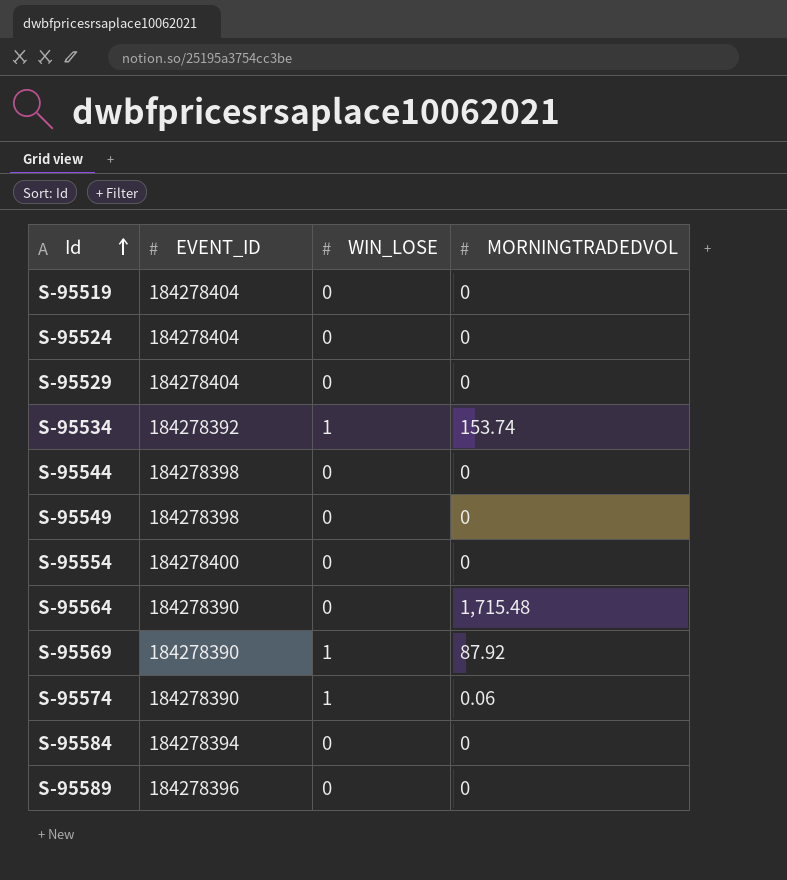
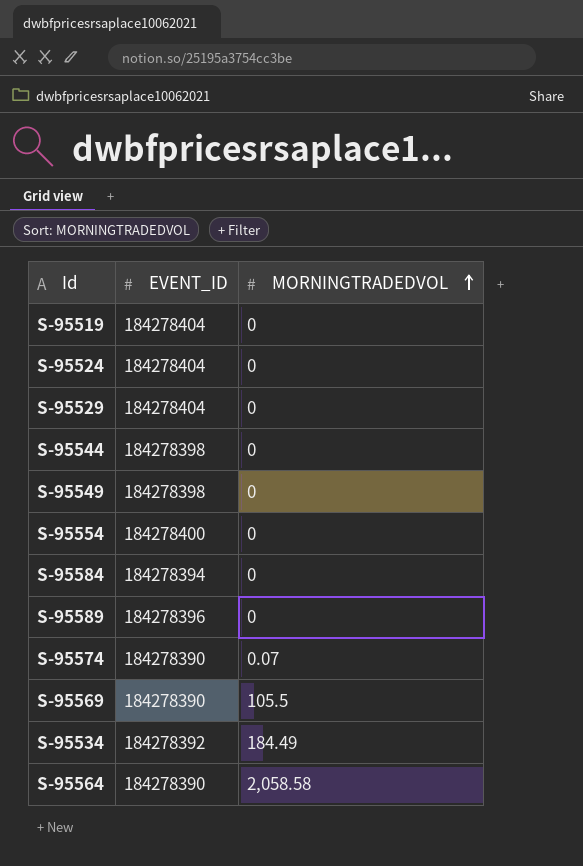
row order: Id ascending -> MORNINGTRADEDVOL ascending
column WIN_LOSE | position: 3 -> none
S-95574 | MORNINGTRADEDVOL: 0.06 -> 0.07
S-95569 | MORNINGTRADEDVOL: 87.92 -> 105.5
S-95534 | MORNINGTRADEDVOL: 153.74 -> 184.49
S-95564 | MORNINGTRADEDVOL: 1,715.48 -> 2,058.58

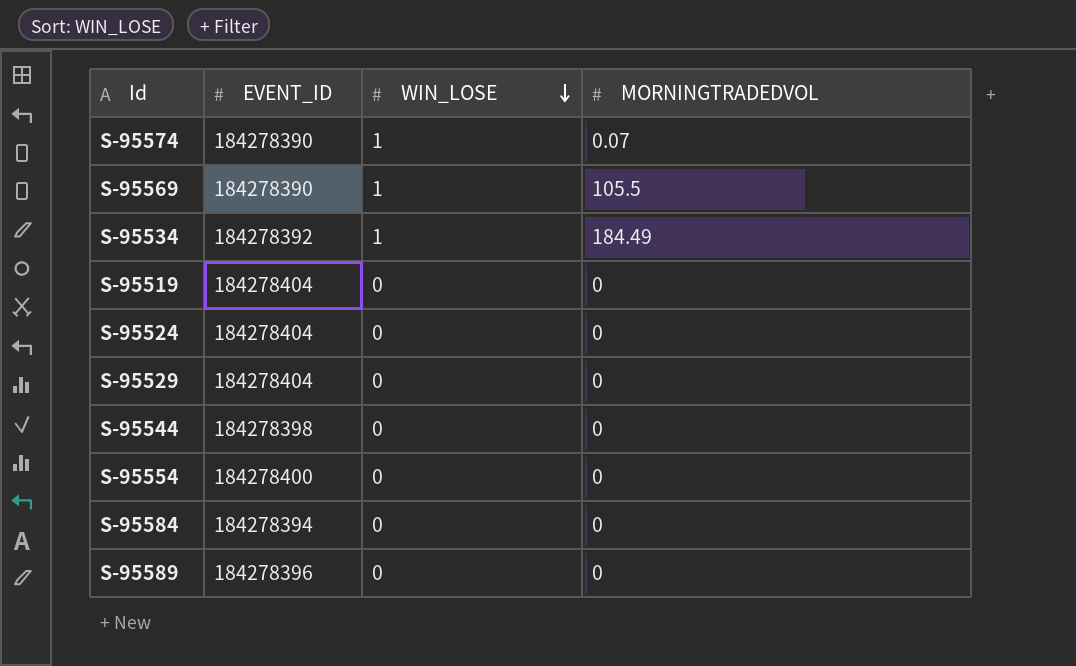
row order: MORNINGTRADEDVOL ascending -> WIN_LOSE descending
column WIN_LOSE | position: none -> 3
row S-95549: 184278398 | 0 -> none
row S-95564: 184278390 | 2,058.58 -> none

